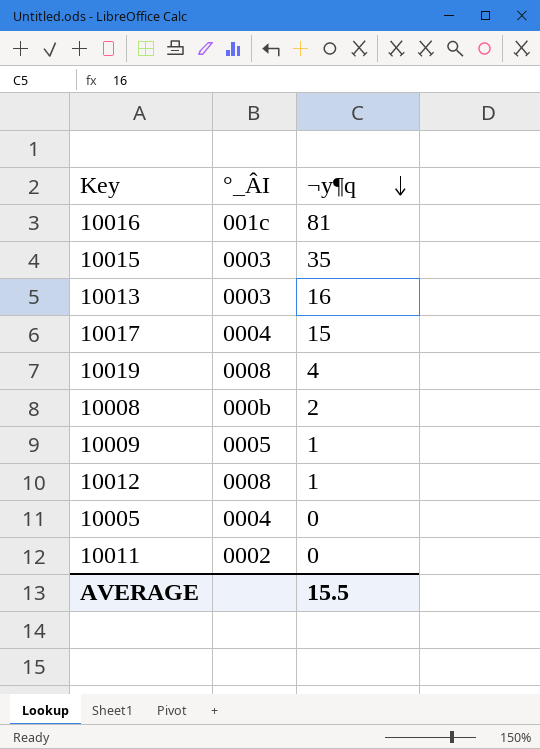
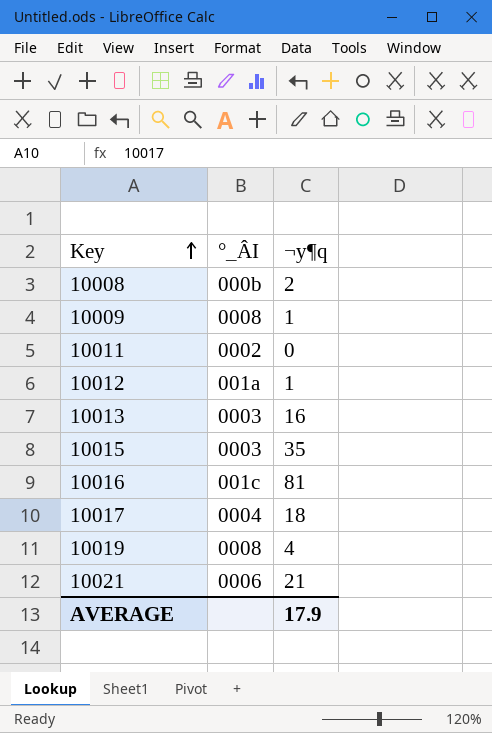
row order: ¬y¶q descending -> Key ascending
row 10005: 0004 | 0 -> none
10009 | °_ÂI: 0005 -> 0008
10012 | °_ÂI: 0008 -> 001a
10017 | ¬y¶q: 15 -> 18
row 10021: none -> 0006 | 21
AVERAGE | ¬y¶q: 15.5 -> 17.9

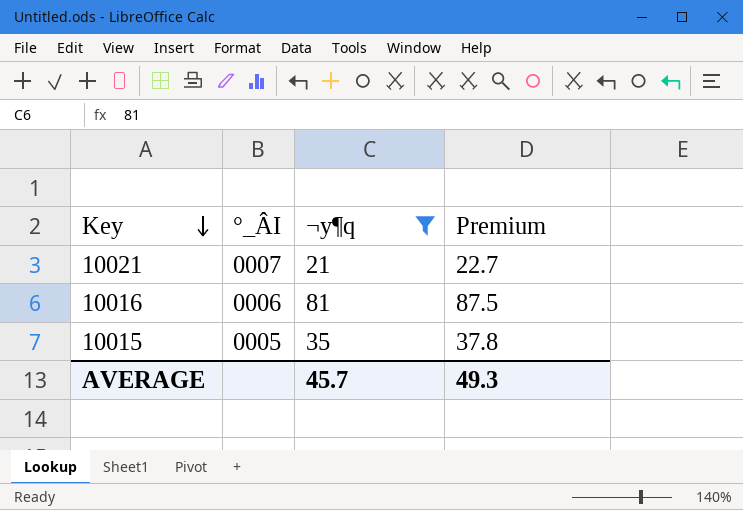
filter: none -> ¬y¶q >= 21
row order: Key ascending -> Key descending
column Premium | formula: none -> [¬y¶q] * 1.08
10021 | °_ÂI: 0006 -> 0007
10016 | °_ÂI: 001c -> 0006
10015 | °_ÂI: 0003 -> 0005
AVERAGE | ¬y¶q: 17.9 -> 45.7

